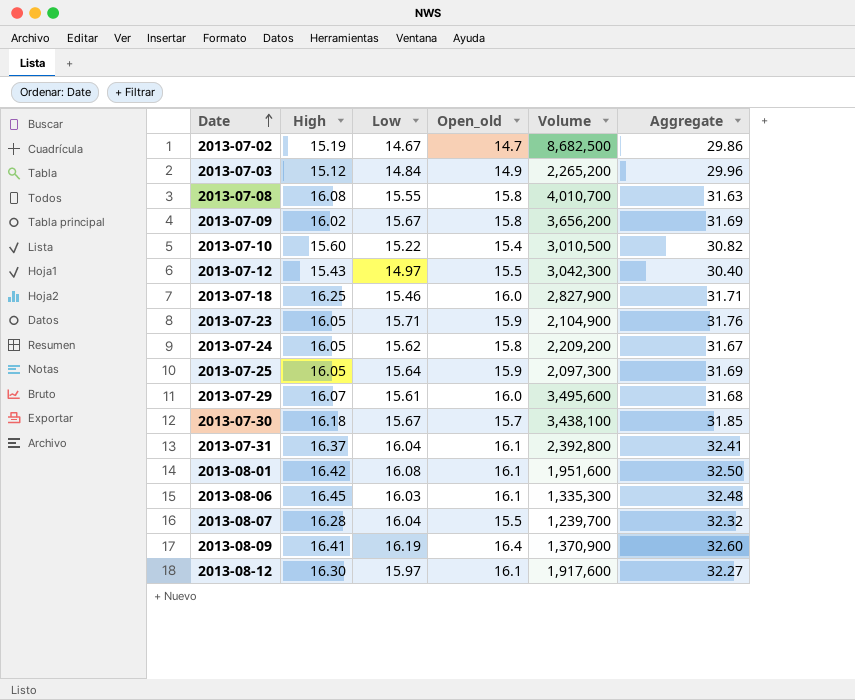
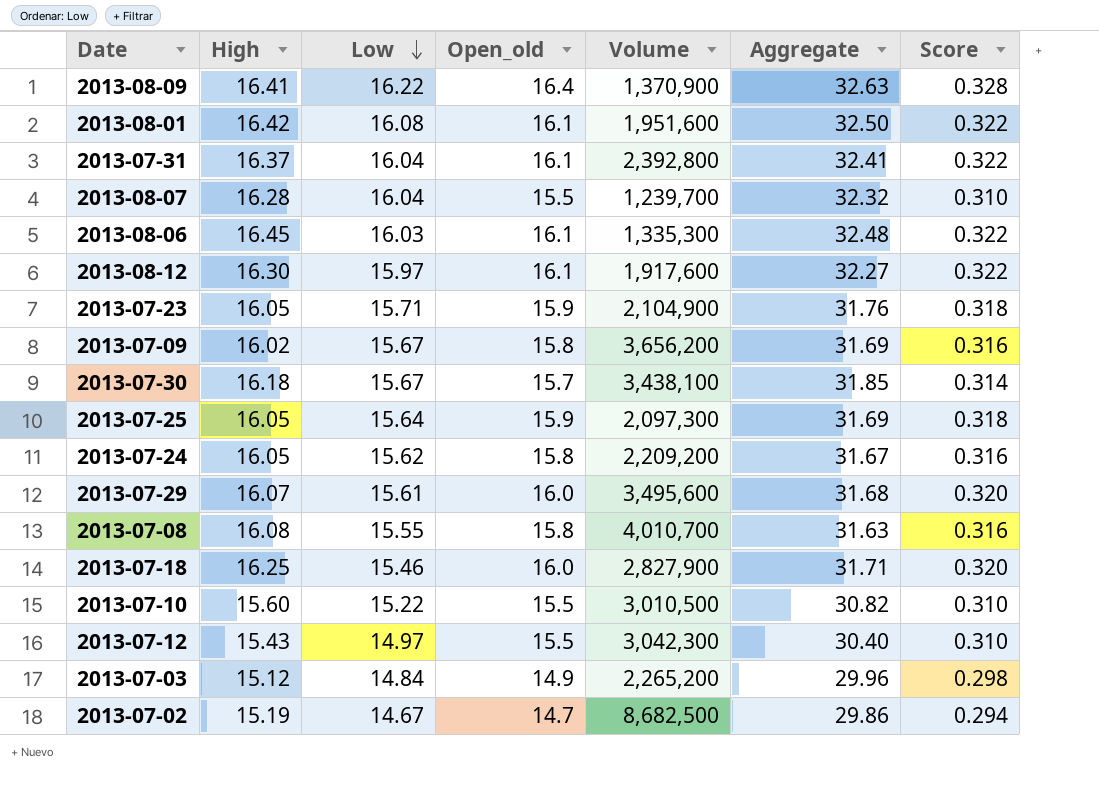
row order: Date ascending -> Low descending
column Score | formula: none -> [Open_old] * 0.02
2013-08-09 | Low: 16.19 -> 16.22
2013-08-09 | Aggregate: 32.60 -> 32.63
2013-07-10 | Open_old: 15.4 -> 15.5

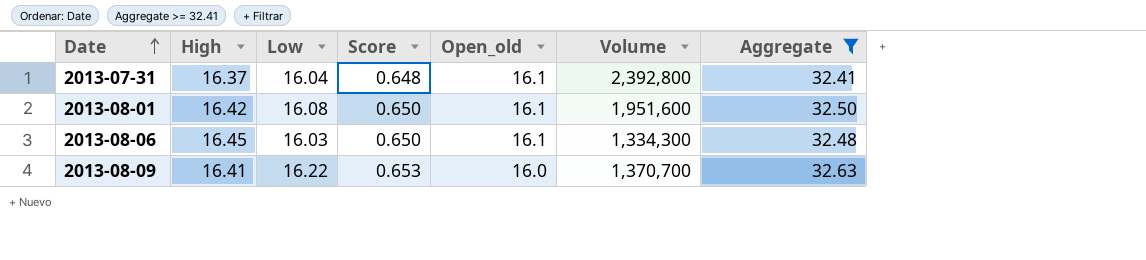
filter: none -> Aggregate >= 32.41
row order: Low descending -> Date ascending
column Score | formula: [Open_old] * 0.02 -> [Aggregate] * 0.02
column Score | position: 7 -> 4
2013-08-06 | Volume: 1,335,300 -> 1,334,300
2013-08-09 | Open_old: 16.4 -> 16.0
2013-08-09 | Volume: 1,370,900 -> 1,370,700

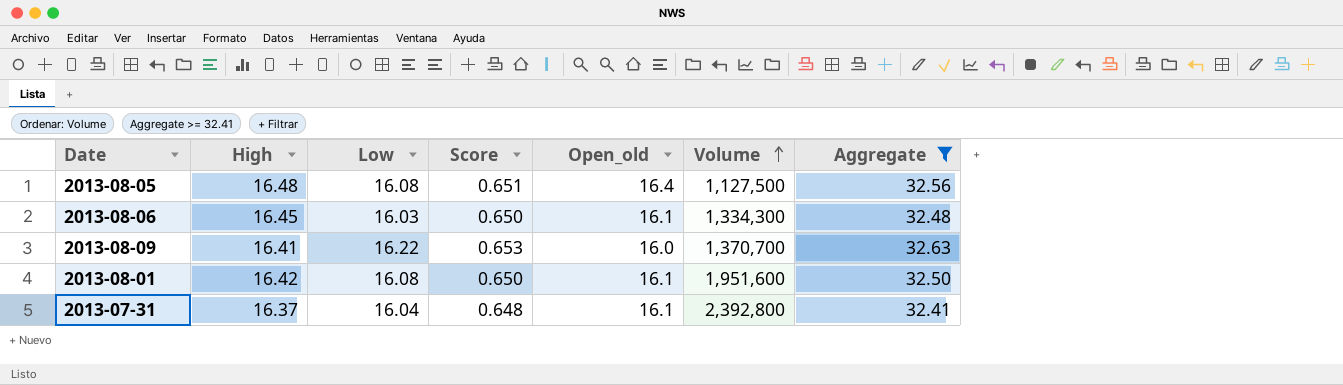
row order: Date ascending -> Volume ascending
row 2013-08-05: none -> 16.48 | 16.08 | 0.651 | 16.4 | 1,127,500 | 32.56

